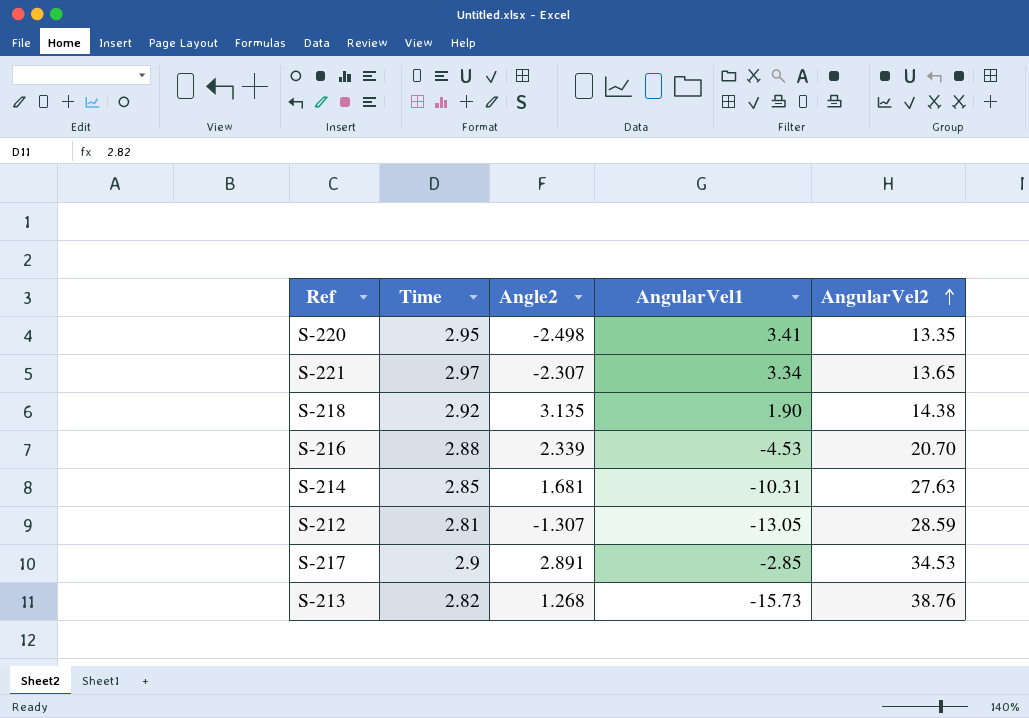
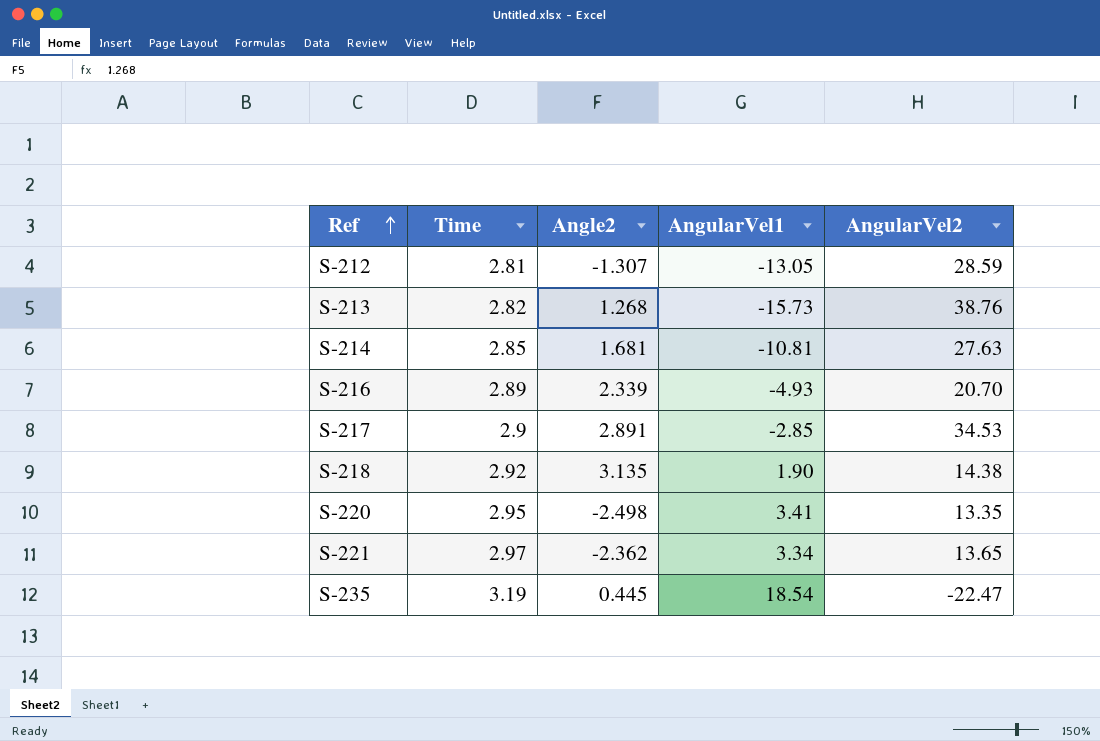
row order: AngularVel2 ascending -> Ref ascending
S-214 | AngularVel1: -10.31 -> -10.81
S-216 | Time: 2.88 -> 2.89
S-216 | AngularVel1: -4.53 -> -4.93
S-221 | Angle2: -2.307 -> -2.362
row S-235: none -> 3.19 | 0.445 | 18.54 | -22.47

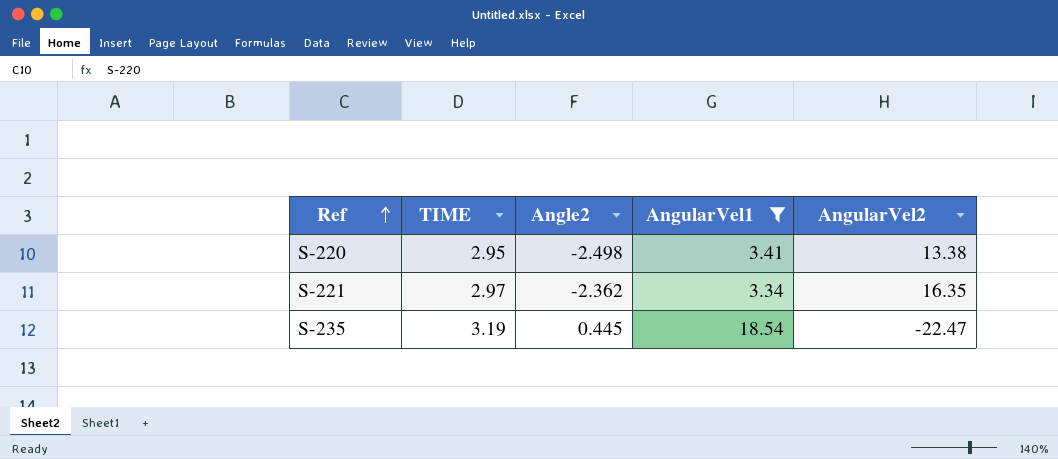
filter: none -> AngularVel1 >= 3.34
column name: Time -> TIME
S-220 | AngularVel2: 13.35 -> 13.38
S-221 | AngularVel2: 13.65 -> 16.35

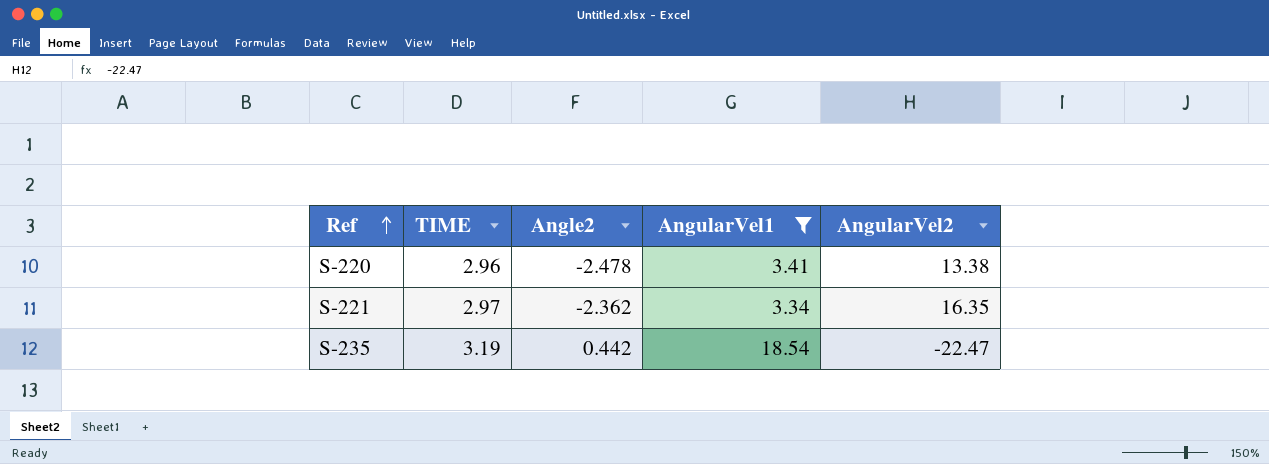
S-220 | TIME: 2.95 -> 2.96
S-220 | Angle2: -2.498 -> -2.478
S-235 | Angle2: 0.445 -> 0.442

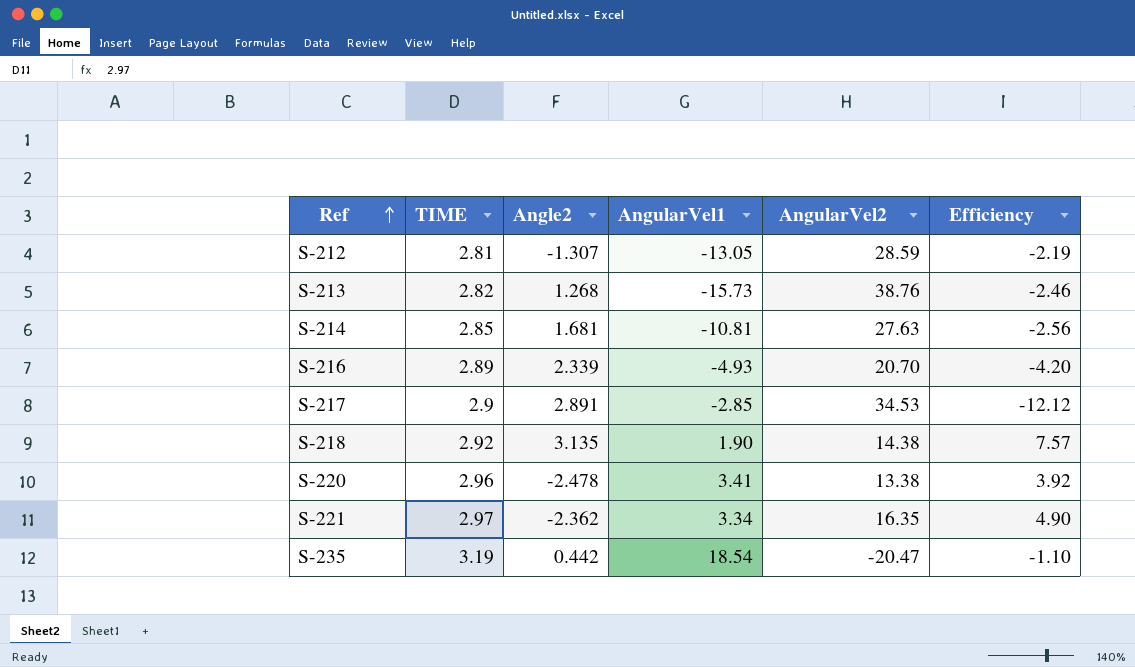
filter: AngularVel1 >= 3.34 -> none
column Efficiency | formula: none -> [AngularVel2] / [AngularVel1]
S-235 | AngularVel2: -22.47 -> -20.47

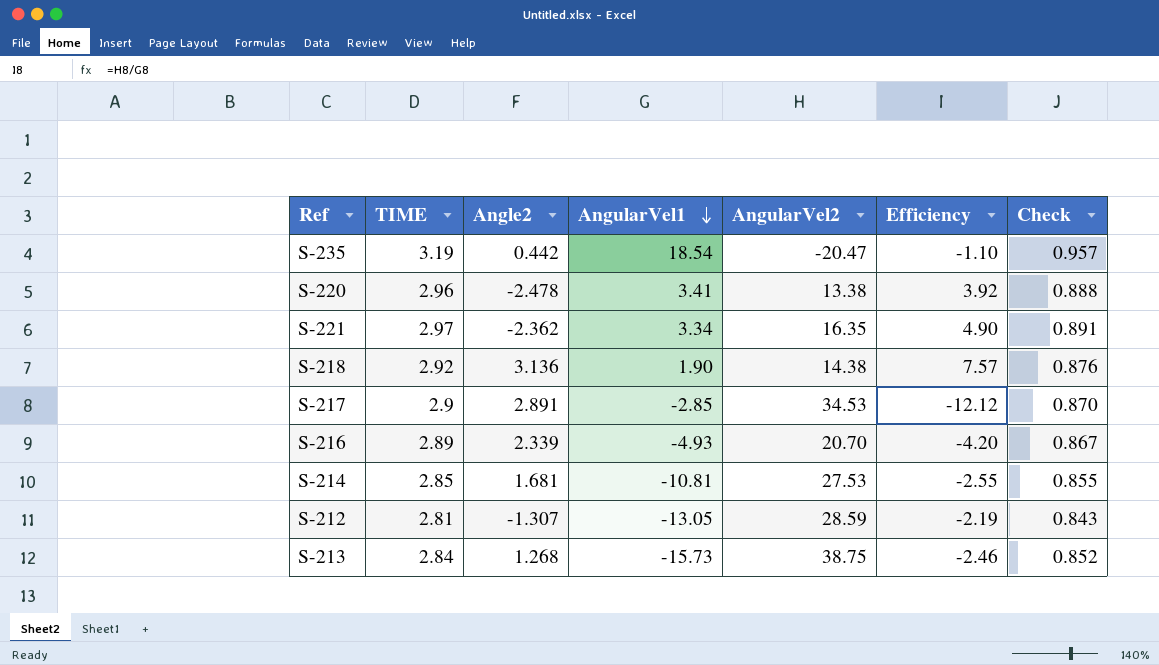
row order: Ref ascending -> AngularVel1 descending
column Check | formula: none -> [TIME] * 0.3
S-218 | Angle2: 3.135 -> 3.136
S-214 | AngularVel2: 27.63 -> 27.53
S-214 | Efficiency: -2.56 -> -2.55
S-213 | TIME: 2.82 -> 2.84
S-213 | AngularVel2: 38.76 -> 38.75

